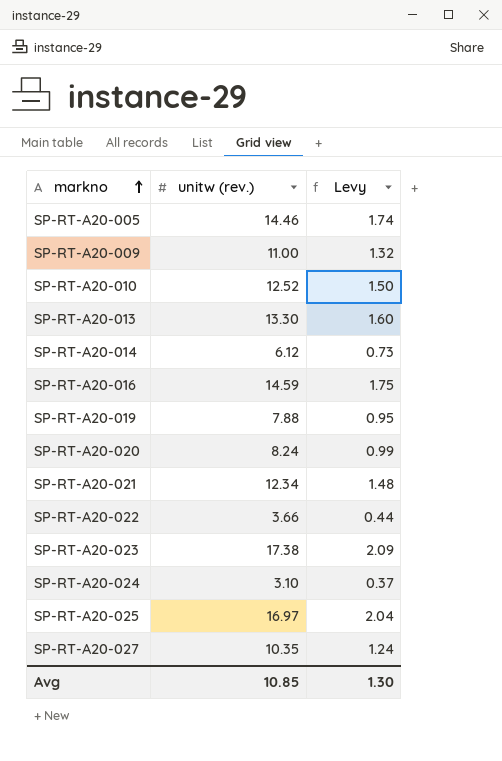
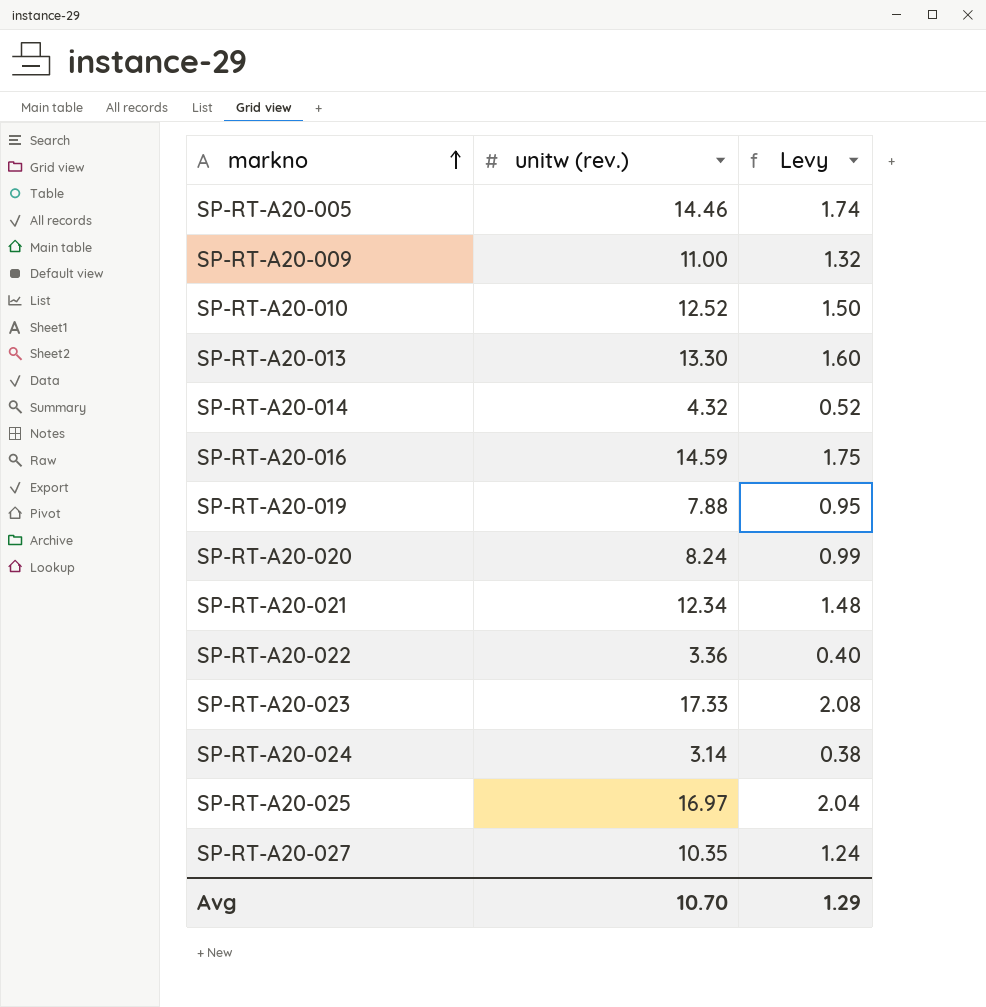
SP-RT-A20-014 | unitw (rev.): 6.12 -> 4.32
SP-RT-A20-014 | Levy: 0.73 -> 0.52
SP-RT-A20-022 | unitw (rev.): 3.66 -> 3.36
SP-RT-A20-022 | Levy: 0.44 -> 0.40
SP-RT-A20-023 | unitw (rev.): 17.38 -> 17.33
SP-RT-A20-023 | Levy: 2.09 -> 2.08
SP-RT-A20-024 | unitw (rev.): 3.10 -> 3.14
SP-RT-A20-024 | Levy: 0.37 -> 0.38
Avg | unitw (rev.): 10.85 -> 10.70
Avg | Levy: 1.30 -> 1.29

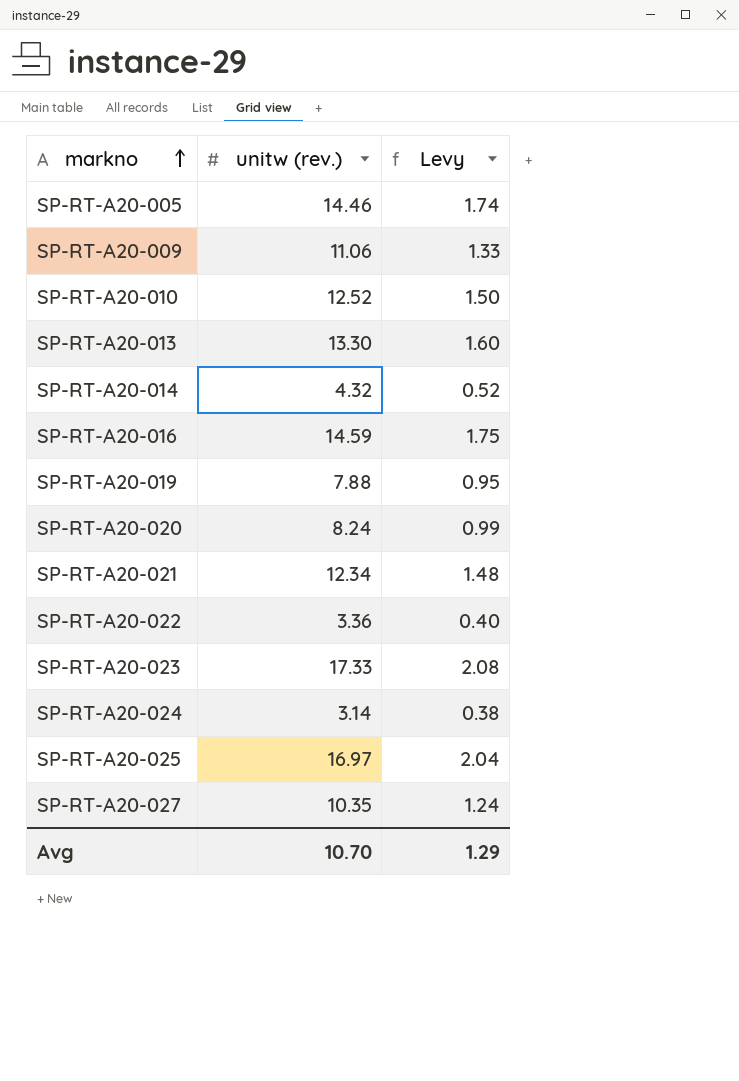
SP-RT-A20-009 | unitw (rev.): 11.00 -> 11.06
SP-RT-A20-009 | Levy: 1.32 -> 1.33

